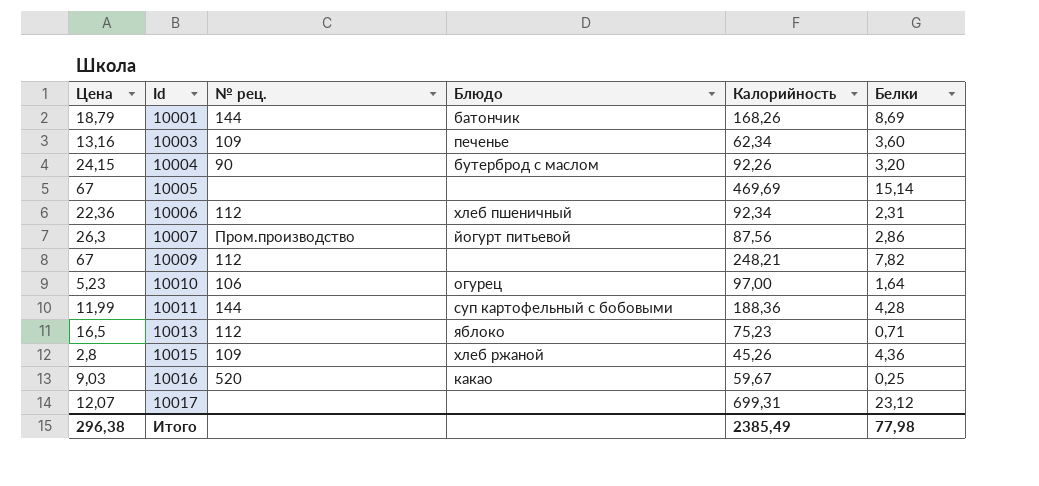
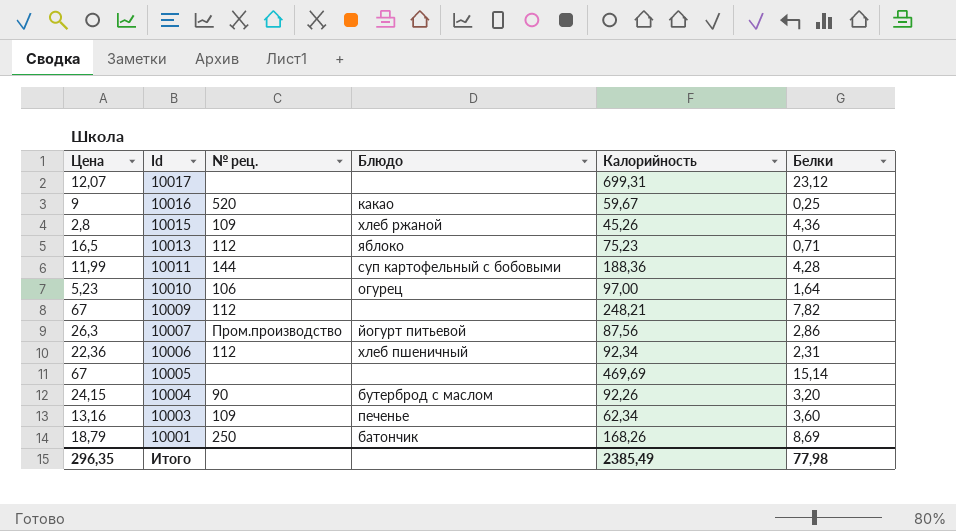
row order: Id ascending -> Id descending
10016 | Цена: 9,03 -> 9
10001 | № рец.: 144 -> 250
Итого | Цена: 296,38 -> 296,35

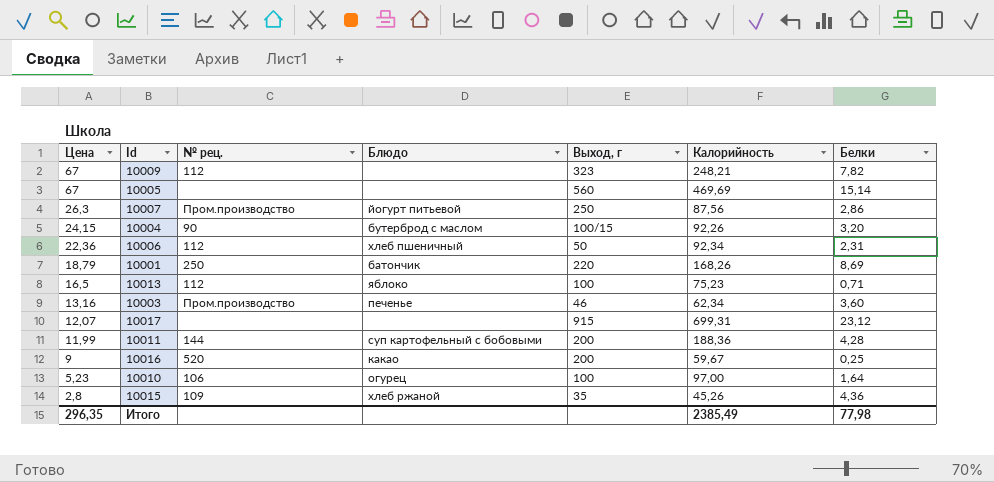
row order: Id descending -> Цена descending
column Выход, г | position: none -> 5
10003 | № рец.: 109 -> Пром.производство

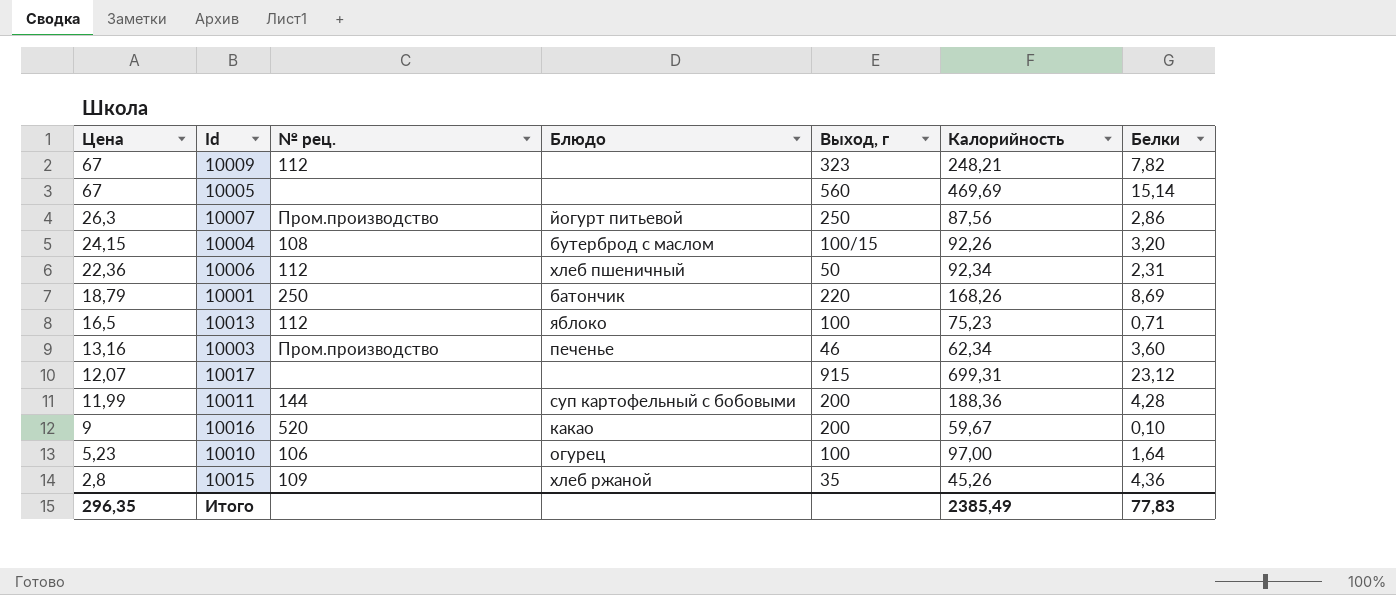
10004 | № рец.: 90 -> 108
10016 | Белки: 0,25 -> 0,10
Итого | Белки: 77,98 -> 77,83

